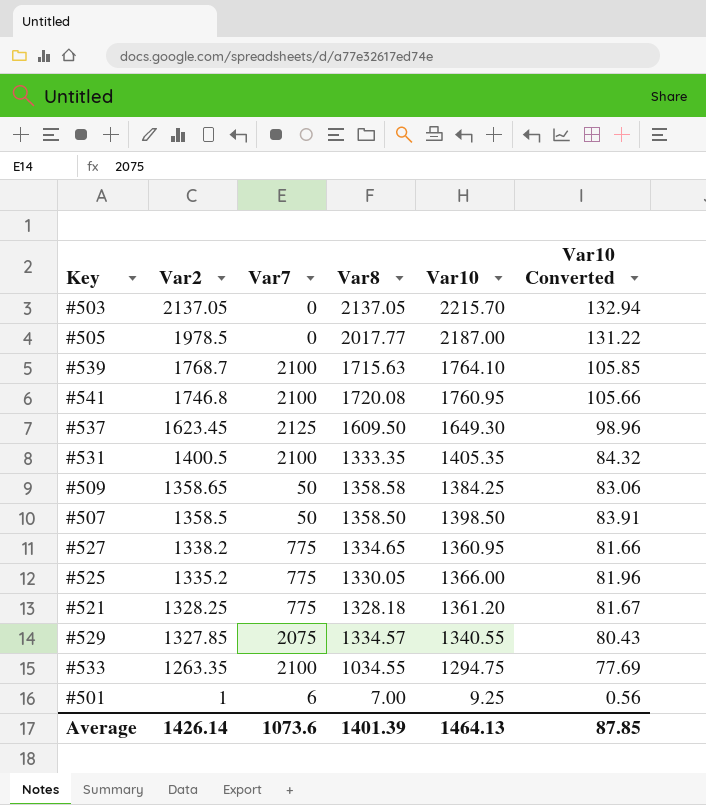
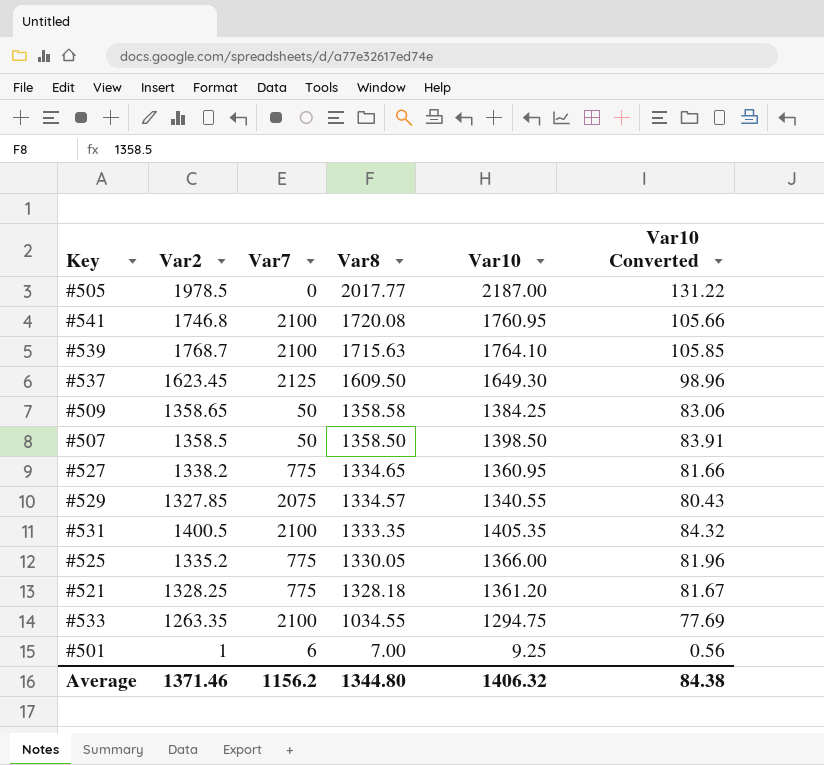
row order: Var2 descending -> Var8 descending
row #503: 2137.05 | 0 | 2137.05 | 2215.70 | 132.94 -> none
Average | Var2: 1426.14 -> 1371.46
Average | Var7: 1073.6 -> 1156.2
Average | Var8: 1401.39 -> 1344.80
Average | Var10: 1464.13 -> 1406.32
Average | Var10 Converted: 87.85 -> 84.38

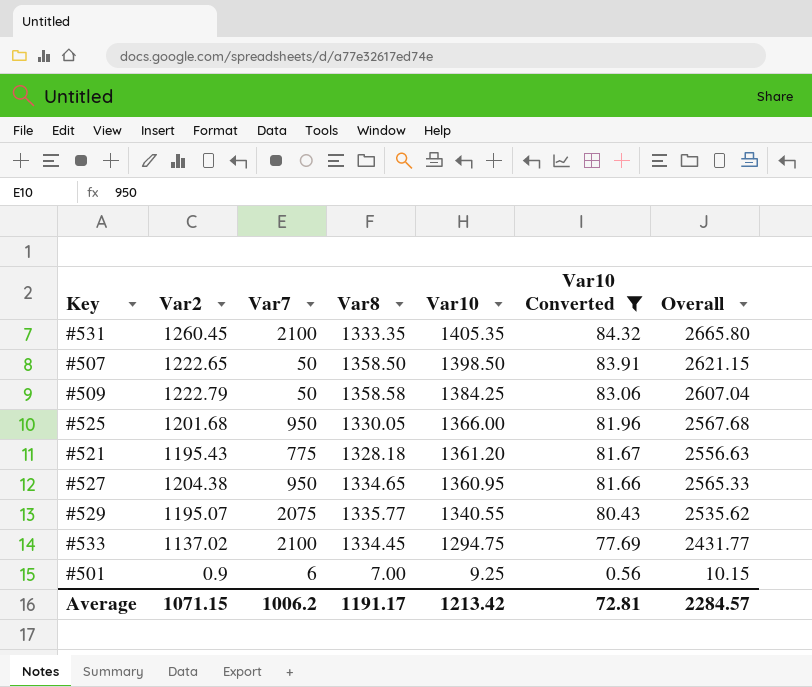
filter: none -> Var10 Converted <= 84.32
row order: Var8 descending -> Var10 descending
column Overall | formula: none -> [Var2] + [Var10]
#531 | Var2: 1400.5 -> 1260.45
#507 | Var2: 1358.5 -> 1222.65
#509 | Var2: 1358.65 -> 1222.79
#525 | Var2: 1335.2 -> 1201.68
#525 | Var7: 775 -> 950
#521 | Var2: 1328.25 -> 1195.43
#527 | Var2: 1338.2 -> 1204.38
#527 | Var7: 775 -> 950
#529 | Var2: 1327.85 -> 1195.07
#529 | Var8: 1334.57 -> 1335.77
#533 | Var2: 1263.35 -> 1137.02
#533 | Var8: 1034.55 -> 1334.45
#501 | Var2: 1 -> 0.9
Average | Var2: 1371.46 -> 1071.15
Average | Var7: 1156.2 -> 1006.2
Average | Var8: 1344.80 -> 1191.17
Average | Var10: 1406.32 -> 1213.42
Average | Var10 Converted: 84.38 -> 72.81

